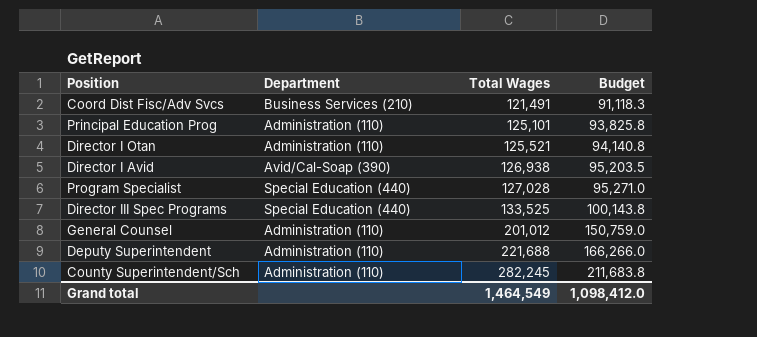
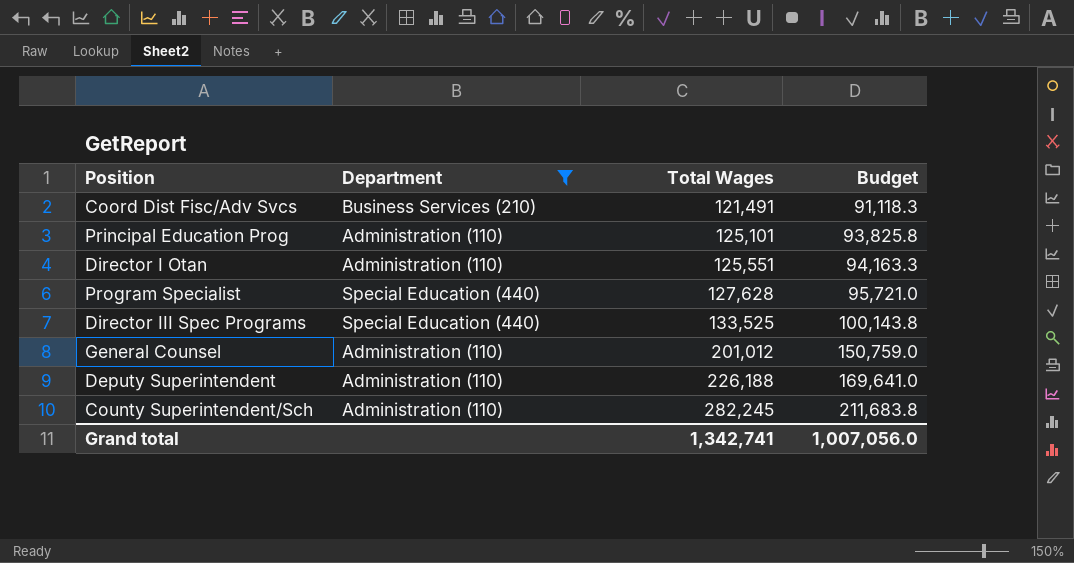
filter: none -> Department != Avid/Cal-Soap (390)
Director I Otan | Total Wages: 125,521 -> 125,551
Director I Otan | Budget: 94,140.8 -> 94,163.3
Program Specialist | Total Wages: 127,028 -> 127,628
Program Specialist | Budget: 95,271.0 -> 95,721.0
Deputy Superintendent | Total Wages: 221,688 -> 226,188
Deputy Superintendent | Budget: 166,266.0 -> 169,641.0
Grand total | Total Wages: 1,464,549 -> 1,342,741
Grand total | Budget: 1,098,412.0 -> 1,007,056.0

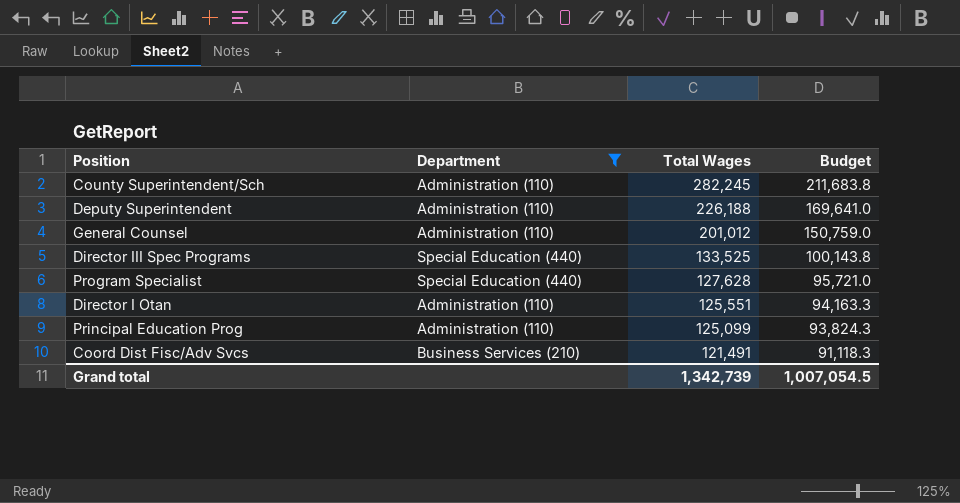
row order: Total Wages ascending -> Total Wages descending
Principal Education Prog | Total Wages: 125,101 -> 125,099
Principal Education Prog | Budget: 93,825.8 -> 93,824.3
Grand total | Total Wages: 1,342,741 -> 1,342,739
Grand total | Budget: 1,007,056.0 -> 1,007,054.5

